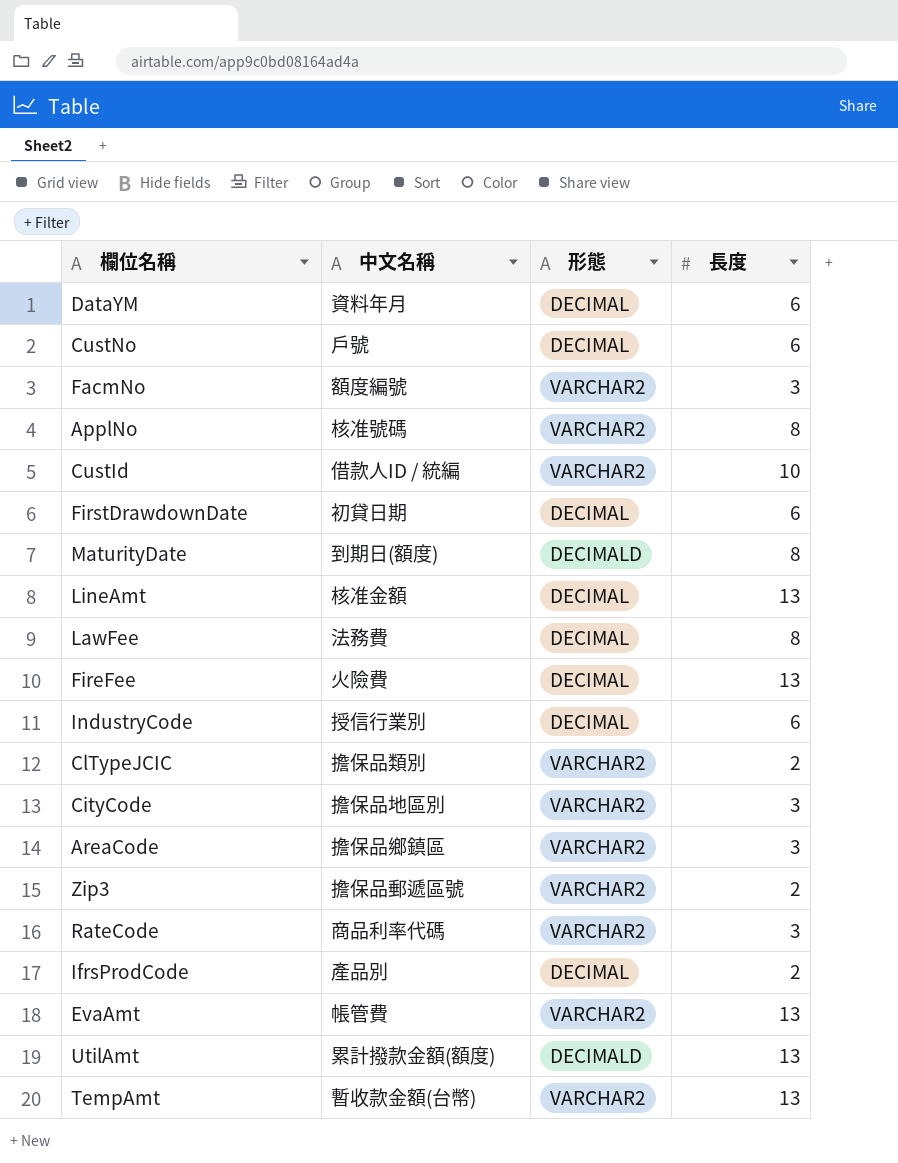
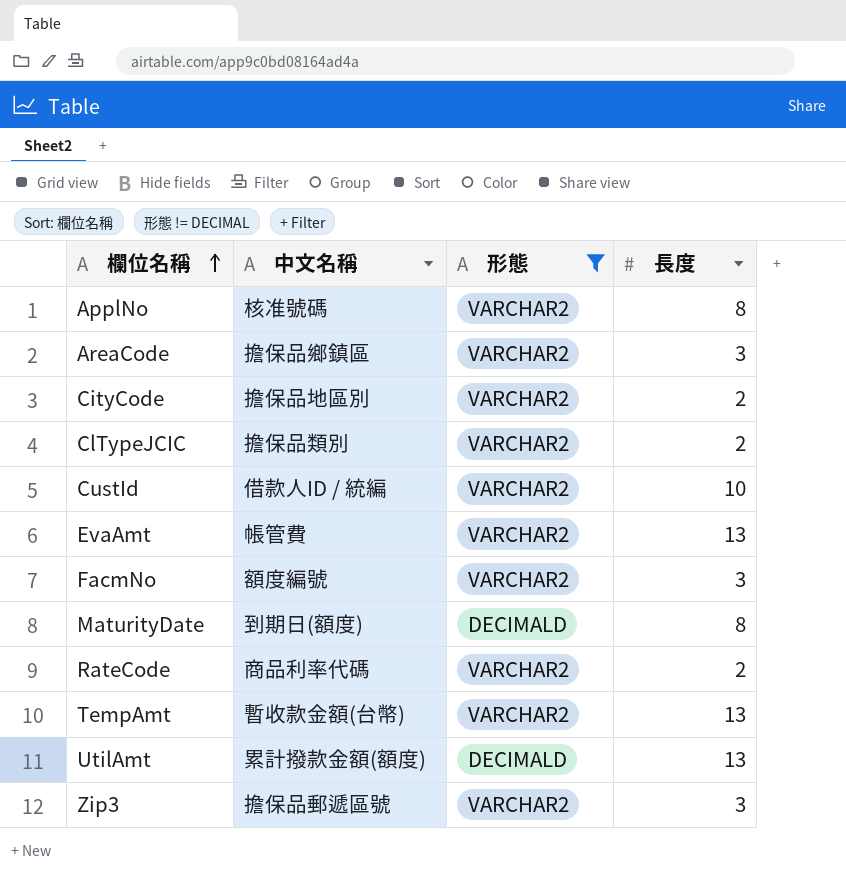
filter: none -> 形態 != DECIMAL
row order: none -> 欄位名稱 ascending
CityCode | 長度: 3 -> 2
RateCode | 長度: 3 -> 2
Zip3 | 長度: 2 -> 3

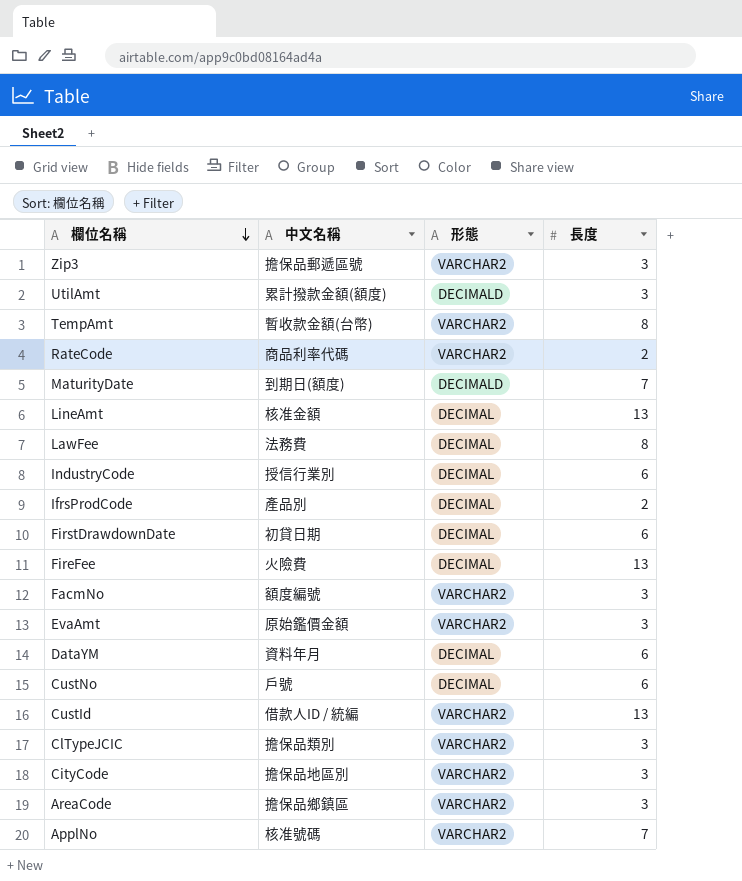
filter: 形態 != DECIMAL -> none
row order: 欄位名稱 ascending -> 欄位名稱 descending
UtilAmt | 長度: 13 -> 3
TempAmt | 長度: 13 -> 8
MaturityDate | 長度: 8 -> 7
EvaAmt | 中文名稱: 帳管費 -> 原始鑑價金額
EvaAmt | 長度: 13 -> 3
CustId | 長度: 10 -> 13
ClTypeJCIC | 長度: 2 -> 3
CityCode | 長度: 2 -> 3
ApplNo | 長度: 8 -> 7

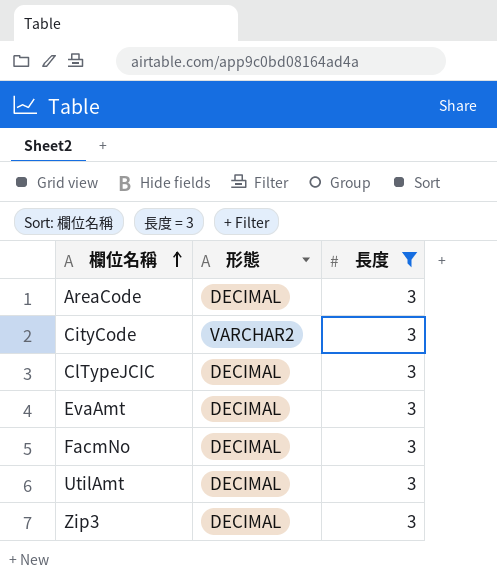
filter: none -> 長度 = 3
row order: 欄位名稱 descending -> 欄位名稱 ascending
column 中文名稱 | position: 2 -> none
AreaCode | 形態: VARCHAR2 -> DECIMAL
ClTypeJCIC | 形態: VARCHAR2 -> DECIMAL
EvaAmt | 形態: VARCHAR2 -> DECIMAL
FacmNo | 形態: VARCHAR2 -> DECIMAL
UtilAmt | 形態: DECIMALD -> DECIMAL
Zip3 | 形態: VARCHAR2 -> DECIMAL

